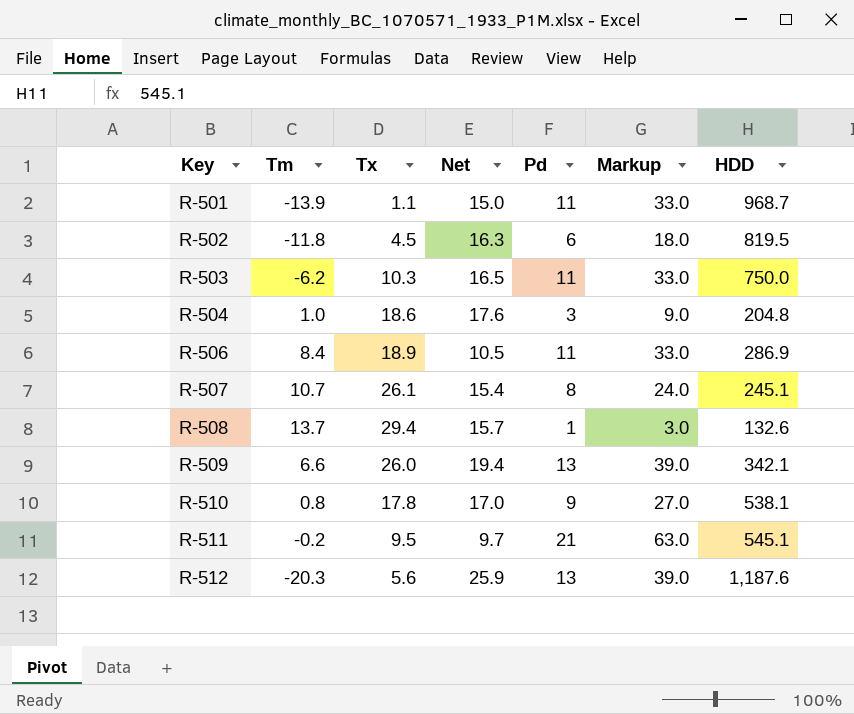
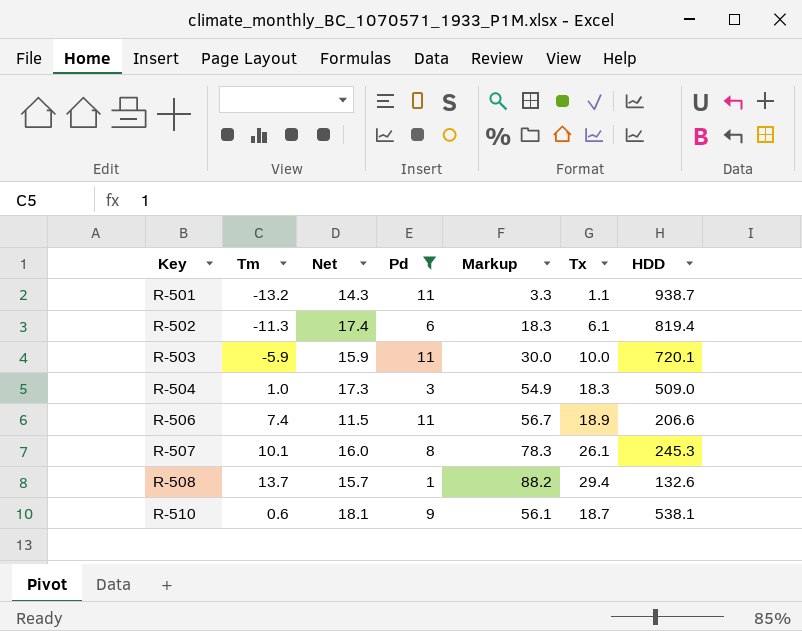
filter: none -> Pd <= 11
column Markup | formula: [Pd] * 3 -> [Tx] * 3
column Tx | position: 3 -> 6
R-501 | Tm: -13.9 -> -13.2
R-501 | Net: 15.0 -> 14.3
R-501 | HDD: 968.7 -> 938.7
R-502 | Tm: -11.8 -> -11.3
R-502 | Net: 16.3 -> 17.4
R-502 | Tx: 4.5 -> 6.1
R-502 | HDD: 819.5 -> 819.4
R-503 | Tm: -6.2 -> -5.9
R-503 | Net: 16.5 -> 15.9
R-503 | Tx: 10.3 -> 10.0
R-503 | HDD: 750.0 -> 720.1
R-504 | Net: 17.6 -> 17.3
R-504 | Tx: 18.6 -> 18.3
R-504 | HDD: 204.8 -> 509.0
R-506 | Tm: 8.4 -> 7.4
R-506 | Net: 10.5 -> 11.5
R-506 | HDD: 286.9 -> 206.6
R-507 | Tm: 10.7 -> 10.1
R-507 | Net: 15.4 -> 16.0
R-507 | HDD: 245.1 -> 245.3
R-510 | Tm: 0.8 -> 0.6
R-510 | Net: 17.0 -> 18.1
R-510 | Tx: 17.8 -> 18.7

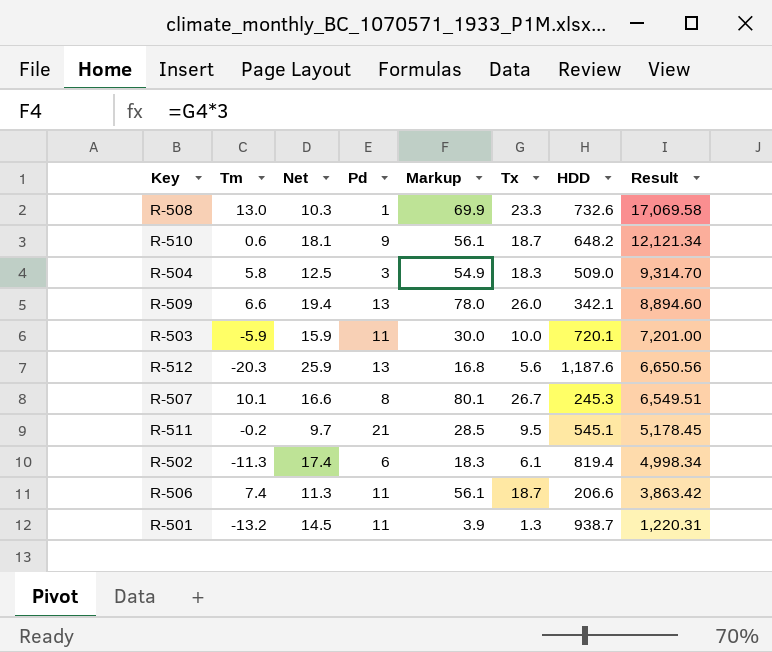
filter: Pd <= 11 -> none
row order: Key ascending -> Result descending
column Result | formula: none -> [Tx] * [HDD]
R-508 | Tm: 13.7 -> 13.0
R-508 | Net: 15.7 -> 10.3
R-508 | Markup: 88.2 -> 69.9
R-508 | Tx: 29.4 -> 23.3
R-508 | HDD: 132.6 -> 732.6
R-510 | HDD: 538.1 -> 648.2
R-504 | Tm: 1.0 -> 5.8
R-504 | Net: 17.3 -> 12.5
R-507 | Net: 16.0 -> 16.6
R-507 | Markup: 78.3 -> 80.1
R-507 | Tx: 26.1 -> 26.7
R-506 | Net: 11.5 -> 11.3
R-506 | Markup: 56.7 -> 56.1
R-506 | Tx: 18.9 -> 18.7
R-501 | Net: 14.3 -> 14.5
R-501 | Markup: 3.3 -> 3.9
R-501 | Tx: 1.1 -> 1.3

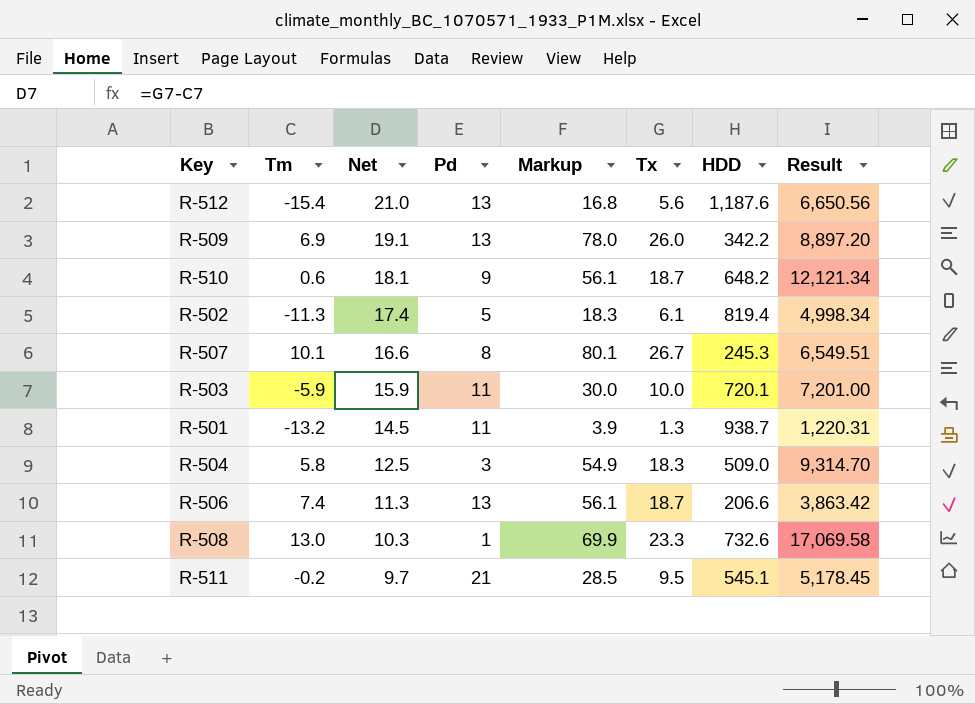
row order: Result descending -> Net descending
R-512 | Tm: -20.3 -> -15.4
R-512 | Net: 25.9 -> 21.0
R-509 | Tm: 6.6 -> 6.9
R-509 | Net: 19.4 -> 19.1
R-509 | HDD: 342.1 -> 342.2
R-509 | Result: 8,894.60 -> 8,897.20
R-502 | Pd: 6 -> 5
R-506 | Pd: 11 -> 13

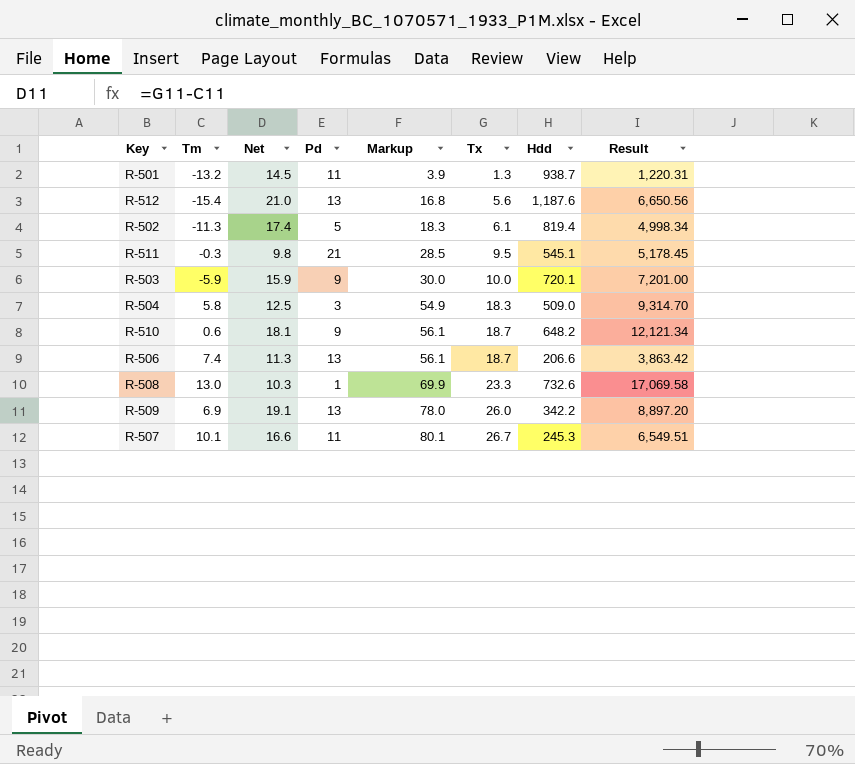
row order: Net descending -> Markup ascending
column name: HDD -> Hdd
R-511 | Tm: -0.2 -> -0.3
R-511 | Net: 9.7 -> 9.8
R-503 | Pd: 11 -> 9
R-507 | Pd: 8 -> 11

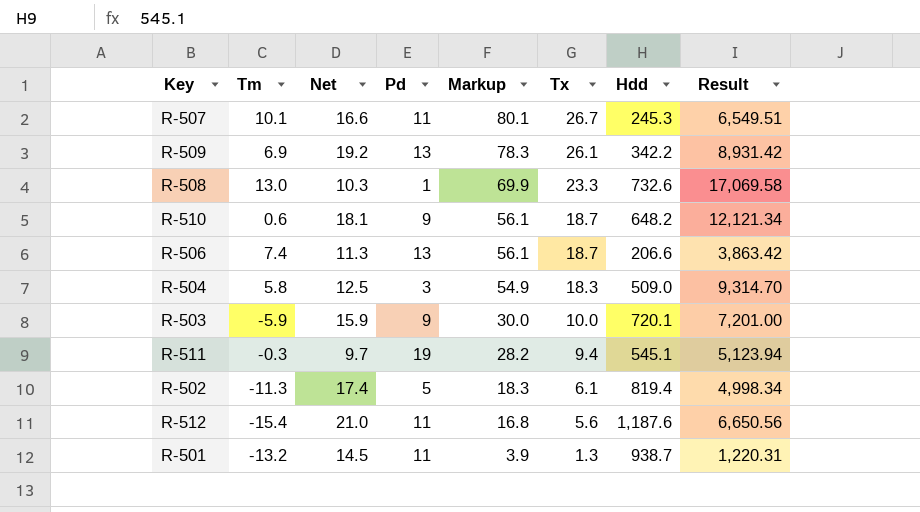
row order: Markup ascending -> Markup descending
R-509 | Net: 19.1 -> 19.2
R-509 | Markup: 78.0 -> 78.3
R-509 | Tx: 26.0 -> 26.1
R-509 | Result: 8,897.20 -> 8,931.42
R-511 | Net: 9.8 -> 9.7
R-511 | Pd: 21 -> 19
R-511 | Markup: 28.5 -> 28.2
R-511 | Tx: 9.5 -> 9.4
R-511 | Result: 5,178.45 -> 5,123.94
R-512 | Pd: 13 -> 11

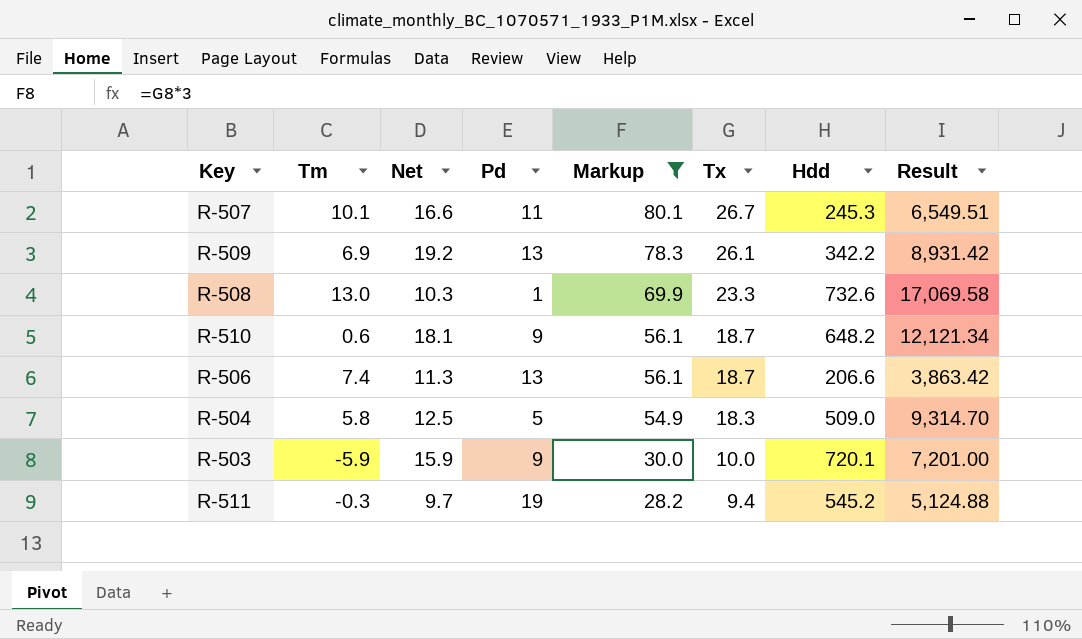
filter: none -> Markup >= 28.2
R-504 | Pd: 3 -> 5
R-511 | Hdd: 545.1 -> 545.2
R-511 | Result: 5,123.94 -> 5,124.88

